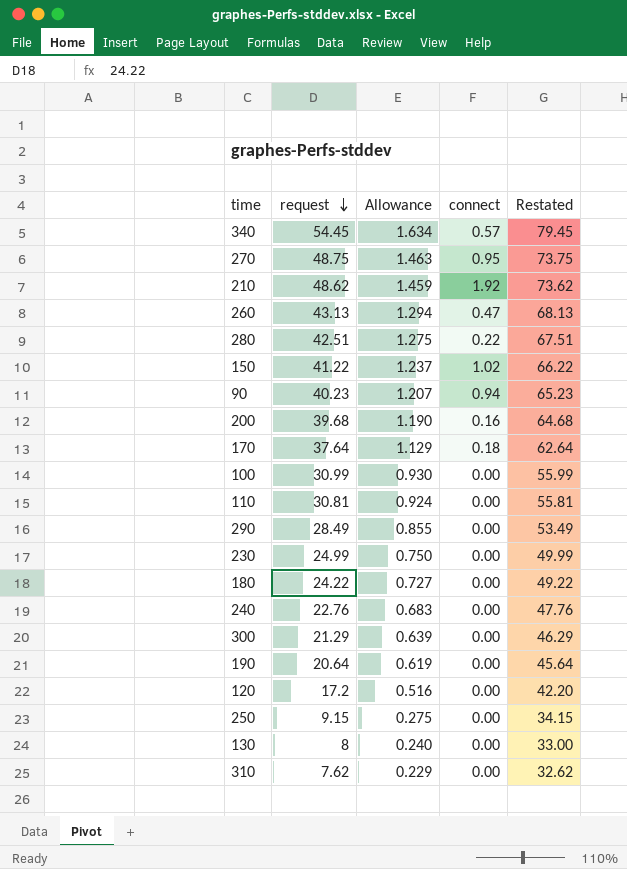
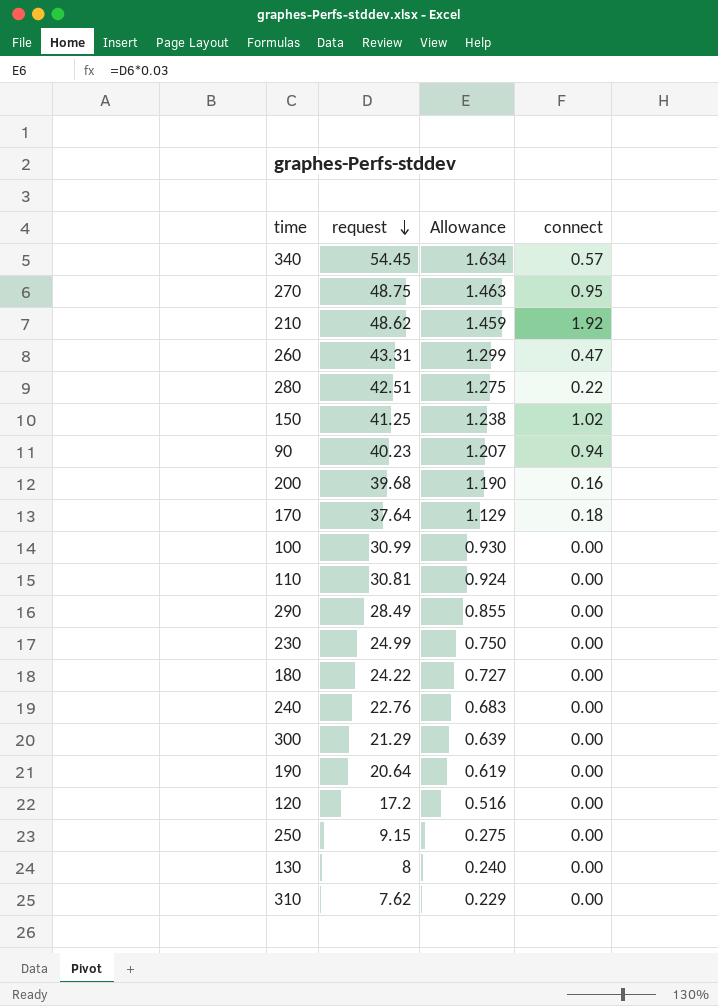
column Restated | formula: [request] + 25 -> none
260 | request: 43.13 -> 43.31
260 | Allowance: 1.294 -> 1.299
150 | request: 41.22 -> 41.25
150 | Allowance: 1.237 -> 1.238

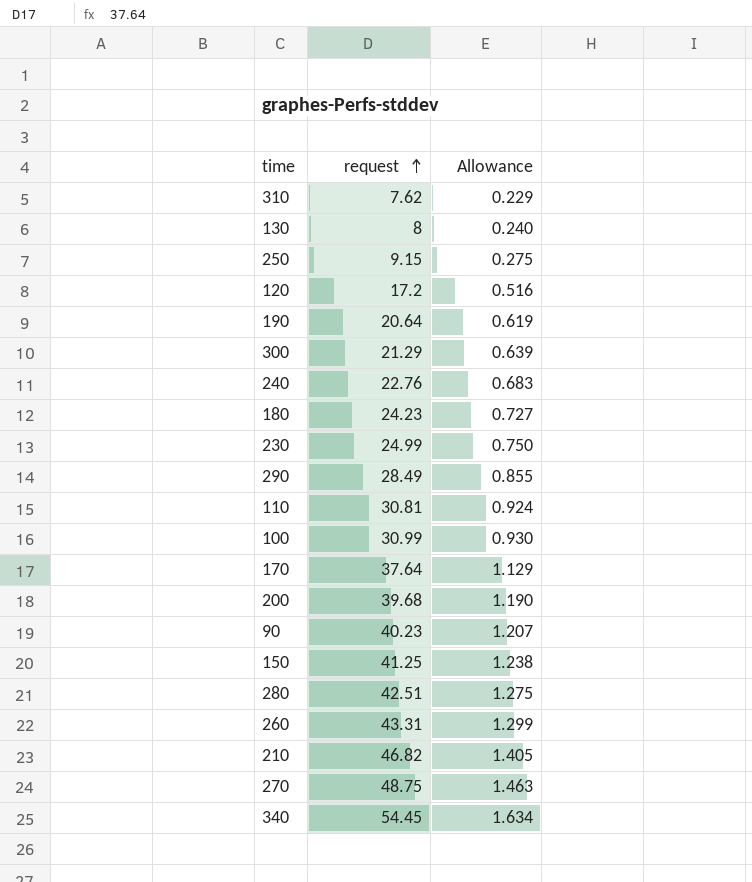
row order: request descending -> request ascending
column connect | position: 4 -> none
180 | request: 24.22 -> 24.23
210 | request: 48.62 -> 46.82
210 | Allowance: 1.459 -> 1.405

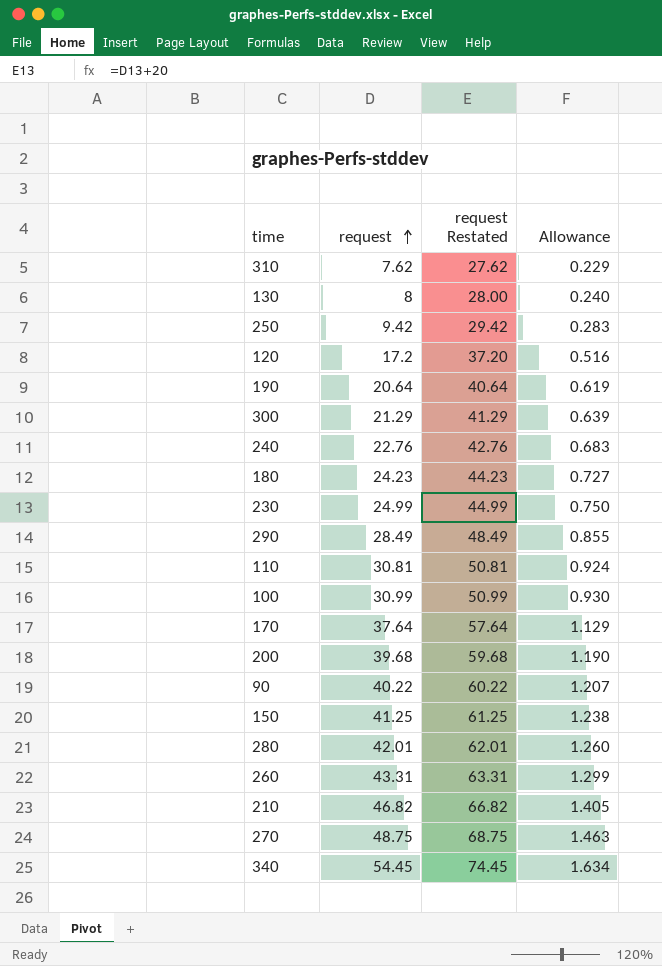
column request Restated | formula: none -> [request] + 20
250 | request: 9.15 -> 9.42
250 | Allowance: 0.275 -> 0.283
90 | request: 40.23 -> 40.22
280 | request: 42.51 -> 42.01
280 | Allowance: 1.275 -> 1.260

